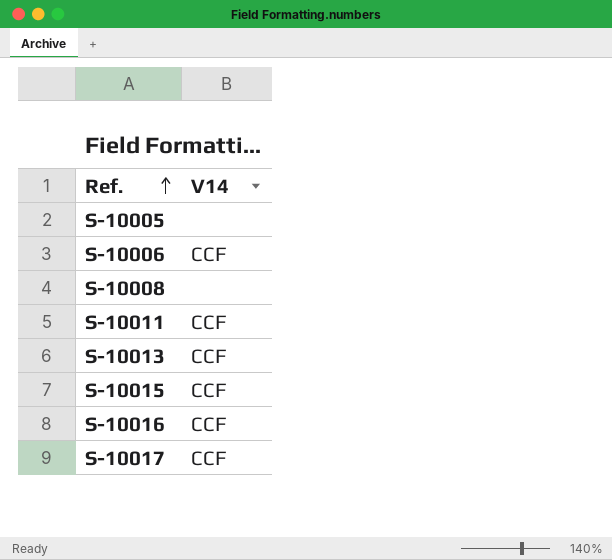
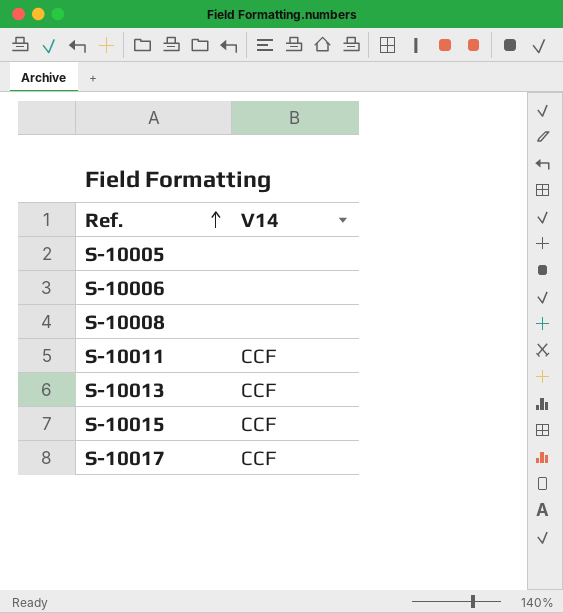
row S-10016: CCF -> none
S-10006 | V14: CCF -> none

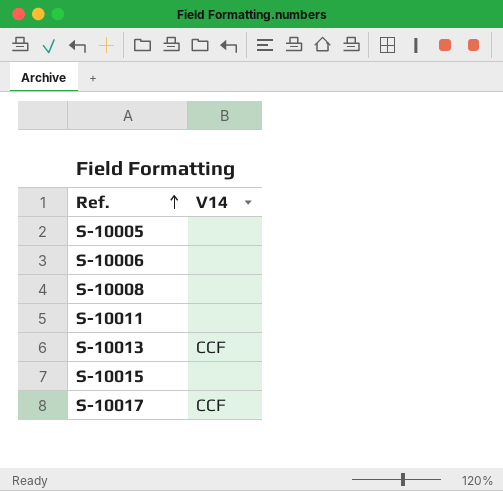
S-10011 | V14: CCF -> none
S-10015 | V14: CCF -> none

